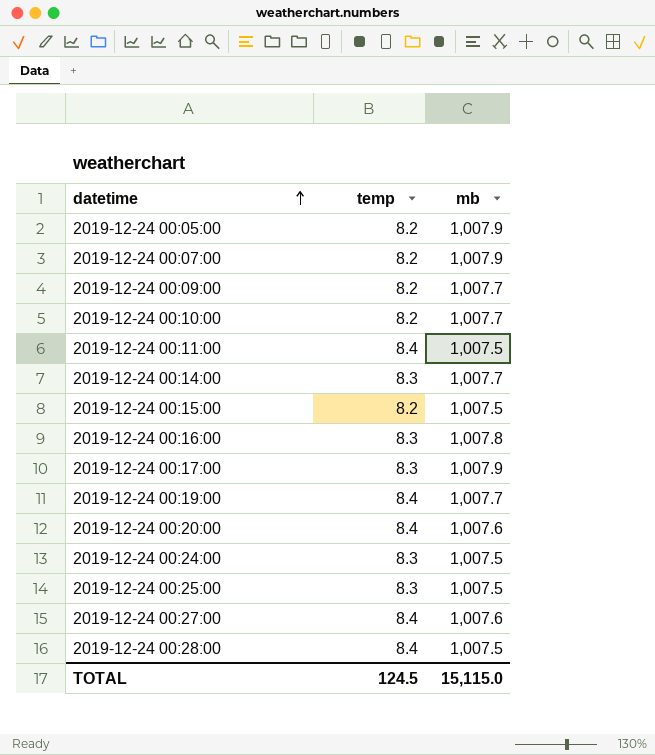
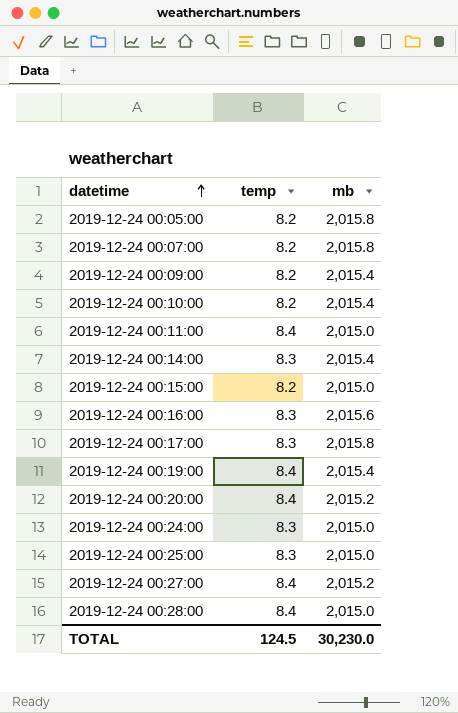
2019-12-24 00:05:00 | mb: 1,007.9 -> 2,015.8
2019-12-24 00:07:00 | mb: 1,007.9 -> 2,015.8
2019-12-24 00:09:00 | mb: 1,007.7 -> 2,015.4
2019-12-24 00:10:00 | mb: 1,007.7 -> 2,015.4
2019-12-24 00:11:00 | mb: 1,007.5 -> 2,015.0
2019-12-24 00:14:00 | mb: 1,007.7 -> 2,015.4
2019-12-24 00:15:00 | mb: 1,007.5 -> 2,015.0
2019-12-24 00:16:00 | mb: 1,007.8 -> 2,015.6
2019-12-24 00:17:00 | mb: 1,007.9 -> 2,015.8
2019-12-24 00:19:00 | mb: 1,007.7 -> 2,015.4
2019-12-24 00:20:00 | mb: 1,007.6 -> 2,015.2
2019-12-24 00:24:00 | mb: 1,007.5 -> 2,015.0
2019-12-24 00:25:00 | mb: 1,007.5 -> 2,015.0
2019-12-24 00:27:00 | mb: 1,007.6 -> 2,015.2
2019-12-24 00:28:00 | mb: 1,007.5 -> 2,015.0
TOTAL | mb: 15,115.0 -> 30,230.0

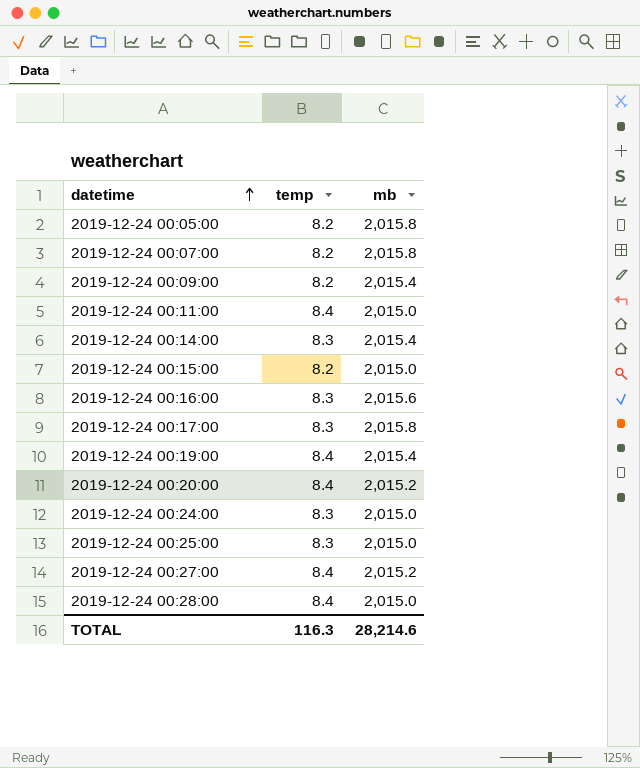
row 2019-12-24 00:10:00: 8.2 | 2,015.4 -> none
TOTAL | temp: 124.5 -> 116.3
TOTAL | mb: 30,230.0 -> 28,214.6

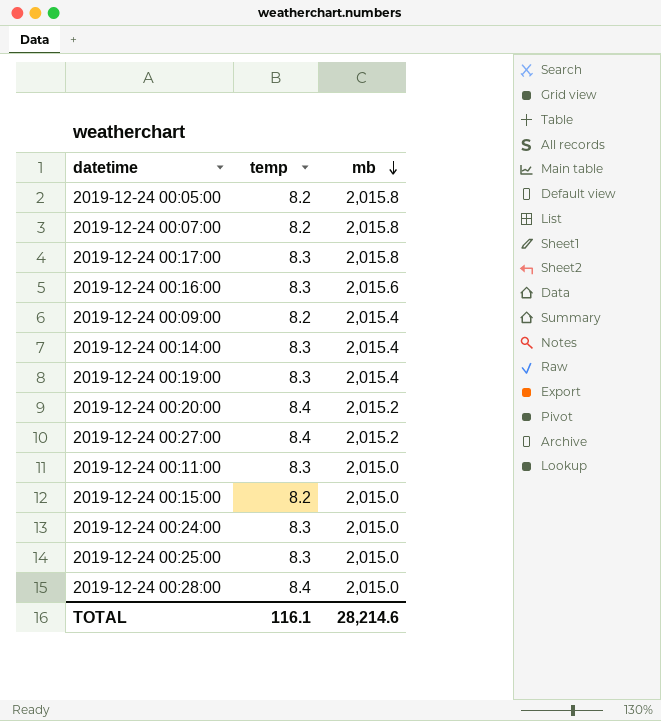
row order: datetime ascending -> mb descending
2019-12-24 00:19:00 | temp: 8.4 -> 8.3
2019-12-24 00:11:00 | temp: 8.4 -> 8.3
TOTAL | temp: 116.3 -> 116.1

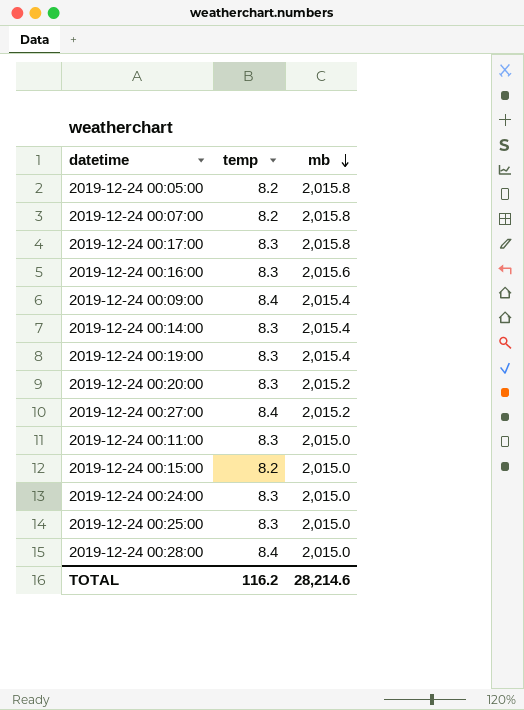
2019-12-24 00:09:00 | temp: 8.2 -> 8.4
2019-12-24 00:20:00 | temp: 8.4 -> 8.3
TOTAL | temp: 116.1 -> 116.2

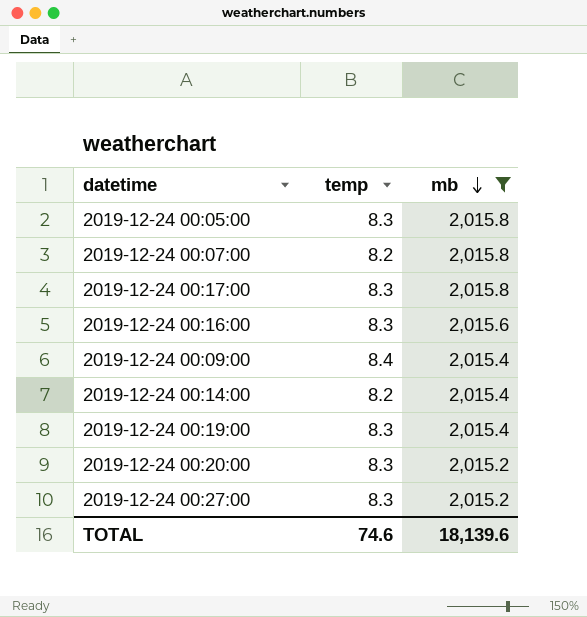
filter: none -> mb != 2,015.0
2019-12-24 00:05:00 | temp: 8.2 -> 8.3
2019-12-24 00:14:00 | temp: 8.3 -> 8.2
2019-12-24 00:27:00 | temp: 8.4 -> 8.3
TOTAL | temp: 116.2 -> 74.6
TOTAL | mb: 28,214.6 -> 18,139.6

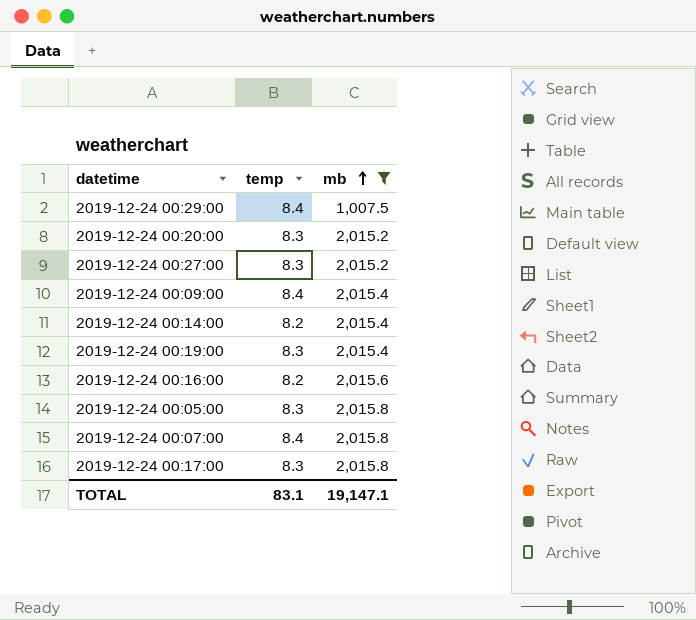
row order: mb descending -> mb ascending
row 2019-12-24 00:29:00: none -> 8.4 | 1,007.5
2019-12-24 00:16:00 | temp: 8.3 -> 8.2
2019-12-24 00:07:00 | temp: 8.2 -> 8.4
TOTAL | temp: 74.6 -> 83.1
TOTAL | mb: 18,139.6 -> 19,147.1

